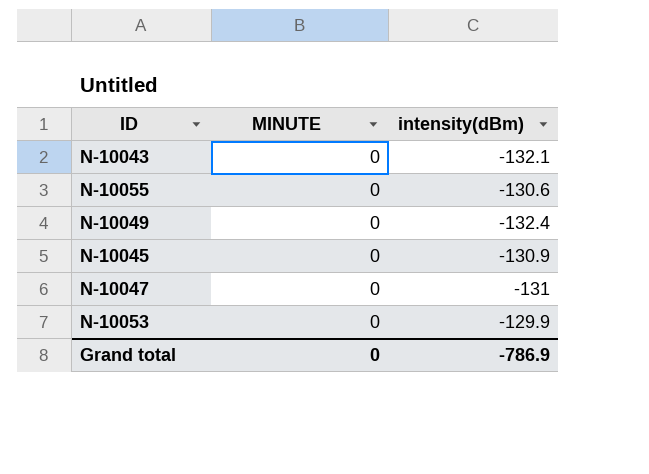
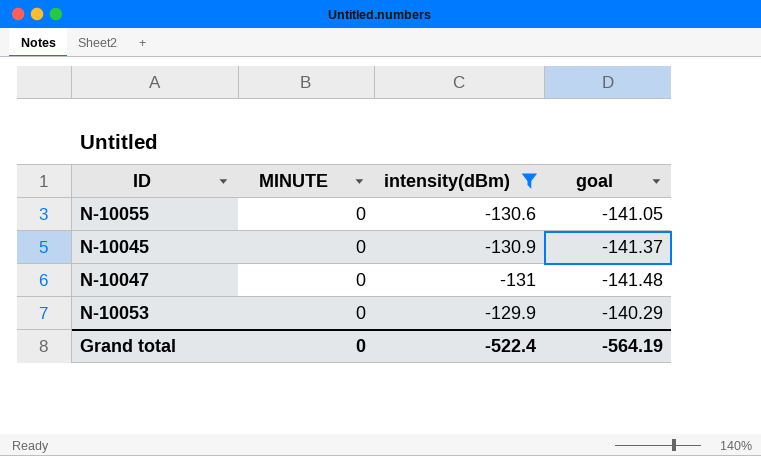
filter: none -> intensity(dBm) >= -131
column goal | formula: none -> [intensity(dBm)] * 1.08
Grand total | intensity(dBm): -786.9 -> -522.4

